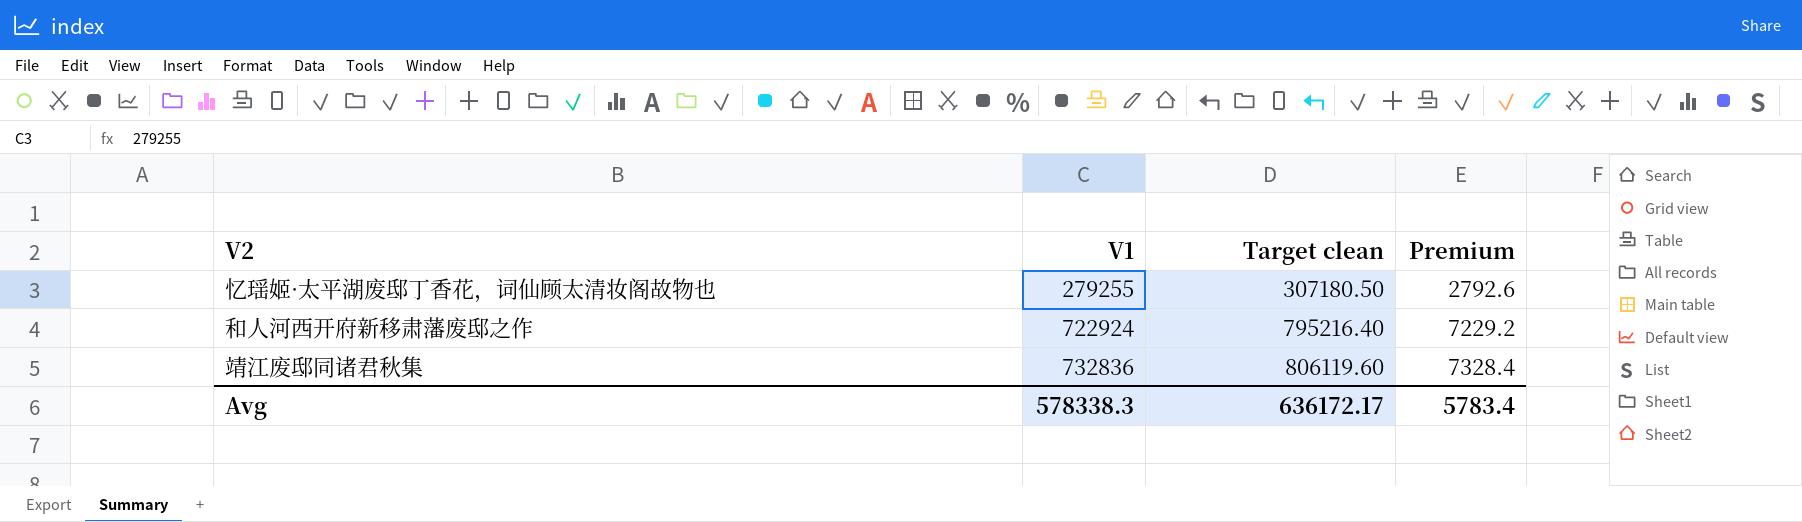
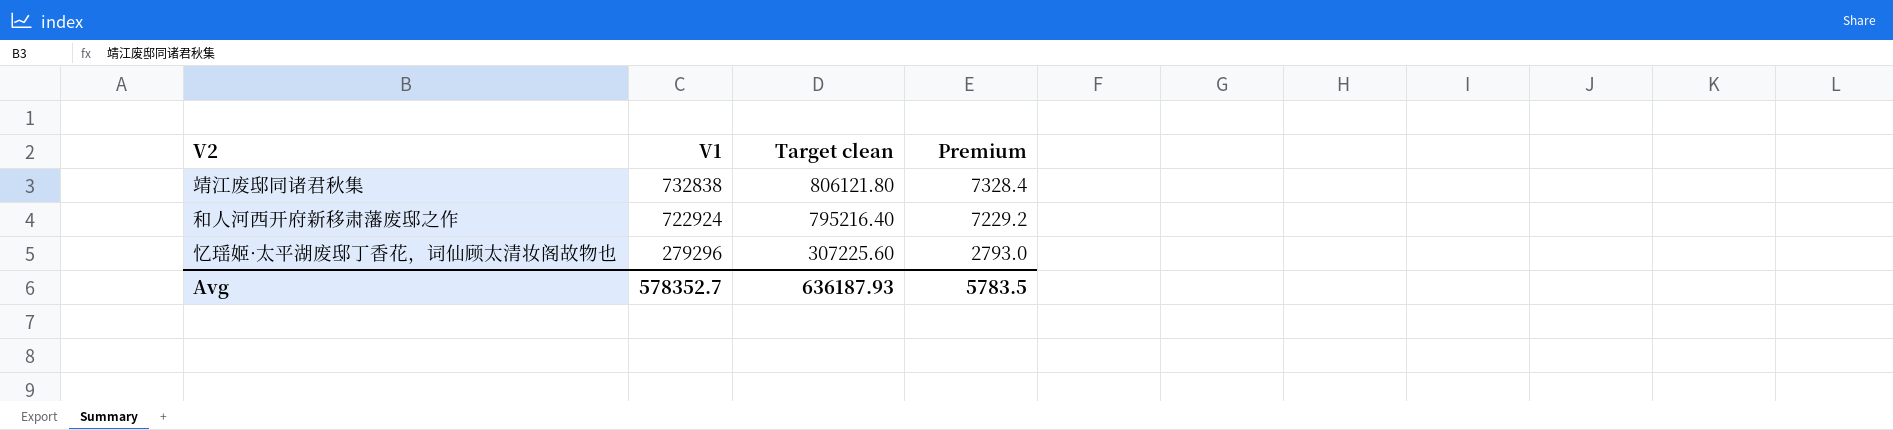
row order: V1 ascending -> V1 descending
靖江废邸同诸君秋集 | V1: 732836 -> 732838
靖江废邸同诸君秋集 | Target clean: 806119.60 -> 806121.80
忆瑶姬·太平湖废邸丁香花，词仙顾太清妆阁故物也 | V1: 279255 -> 279296
忆瑶姬·太平湖废邸丁香花，词仙顾太清妆阁故物也 | Target clean: 307180.50 -> 307225.60
忆瑶姬·太平湖废邸丁香花，词仙顾太清妆阁故物也 | Premium: 2792.6 -> 2793.0
Avg | V1: 578338.3 -> 578352.7
Avg | Target clean: 636172.17 -> 636187.93
Avg | Premium: 5783.4 -> 5783.5

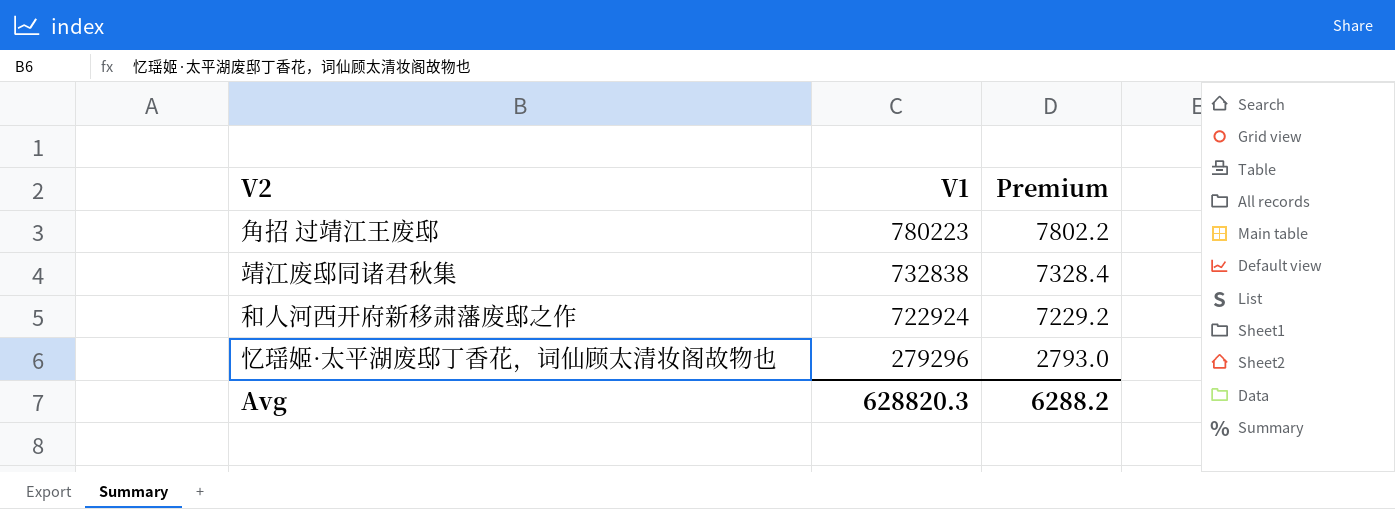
column Target clean | formula: [V1] * 1.1 -> none
row 角招 过靖江王废邸: none -> 780223 | 7802.2
Avg | V1: 578352.7 -> 628820.3
Avg | Premium: 5783.5 -> 6288.2

